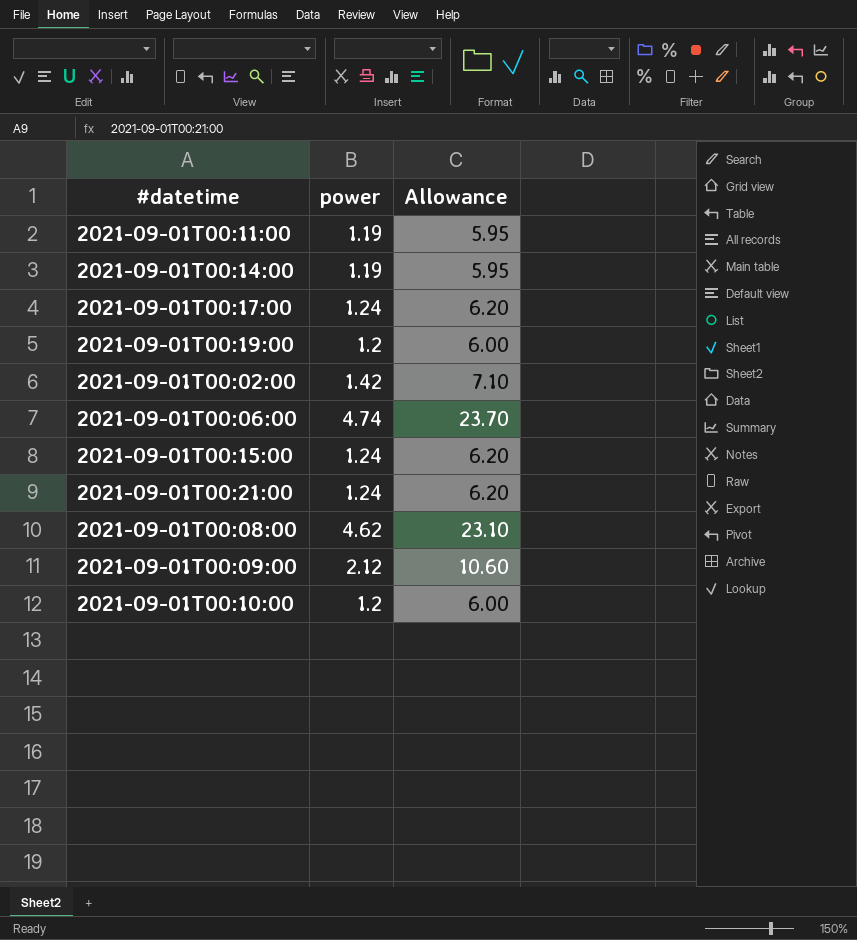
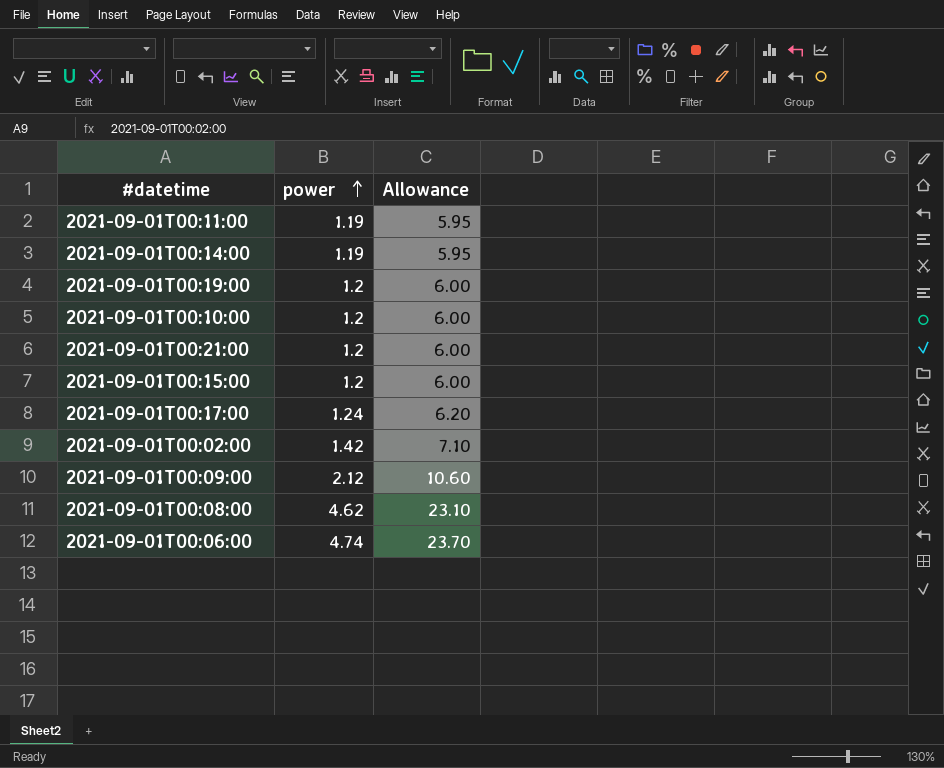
row order: none -> power ascending
2021-09-01T00:21:00 | power: 1.24 -> 1.2
2021-09-01T00:21:00 | Allowance: 6.20 -> 6.00
2021-09-01T00:15:00 | power: 1.24 -> 1.2
2021-09-01T00:15:00 | Allowance: 6.20 -> 6.00

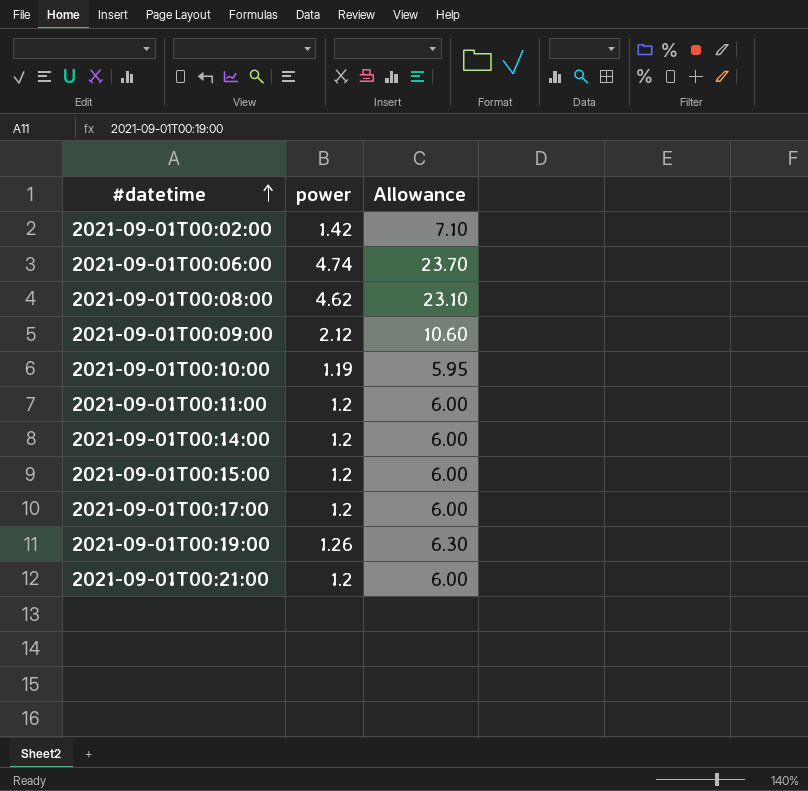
row order: power ascending -> #datetime ascending
2021-09-01T00:10:00 | power: 1.2 -> 1.19
2021-09-01T00:10:00 | Allowance: 6.00 -> 5.95
2021-09-01T00:11:00 | power: 1.19 -> 1.2
2021-09-01T00:11:00 | Allowance: 5.95 -> 6.00
2021-09-01T00:14:00 | power: 1.19 -> 1.2
2021-09-01T00:14:00 | Allowance: 5.95 -> 6.00
2021-09-01T00:17:00 | power: 1.24 -> 1.2
2021-09-01T00:17:00 | Allowance: 6.20 -> 6.00
2021-09-01T00:19:00 | power: 1.2 -> 1.26
2021-09-01T00:19:00 | Allowance: 6.00 -> 6.30

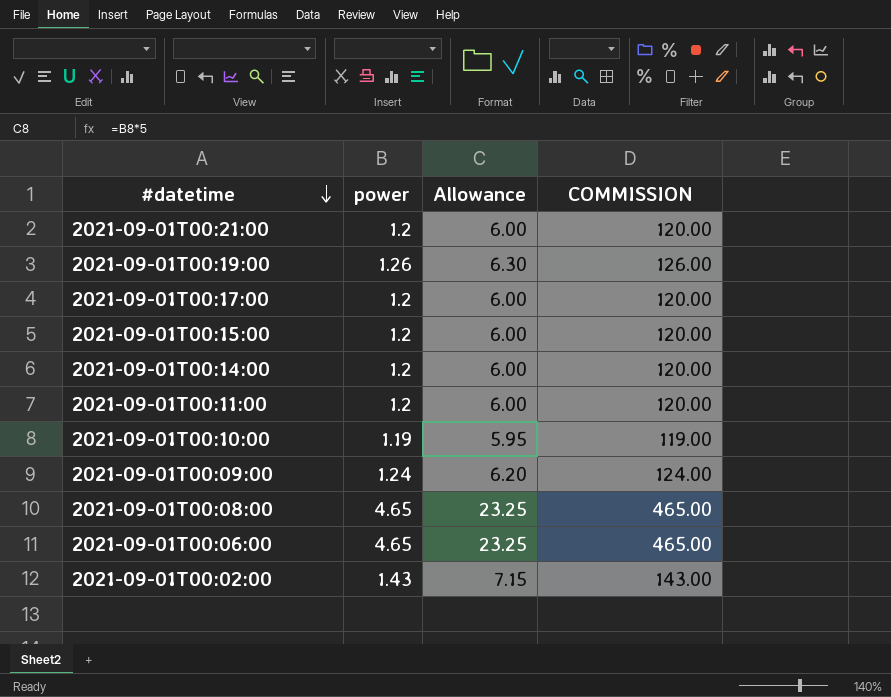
row order: #datetime ascending -> #datetime descending
column COMMISSION | formula: none -> [power] * 100
2021-09-01T00:09:00 | power: 2.12 -> 1.24
2021-09-01T00:09:00 | Allowance: 10.60 -> 6.20
2021-09-01T00:08:00 | power: 4.62 -> 4.65
2021-09-01T00:08:00 | Allowance: 23.10 -> 23.25
2021-09-01T00:06:00 | power: 4.74 -> 4.65
2021-09-01T00:06:00 | Allowance: 23.70 -> 23.25
2021-09-01T00:02:00 | power: 1.42 -> 1.43
2021-09-01T00:02:00 | Allowance: 7.10 -> 7.15

